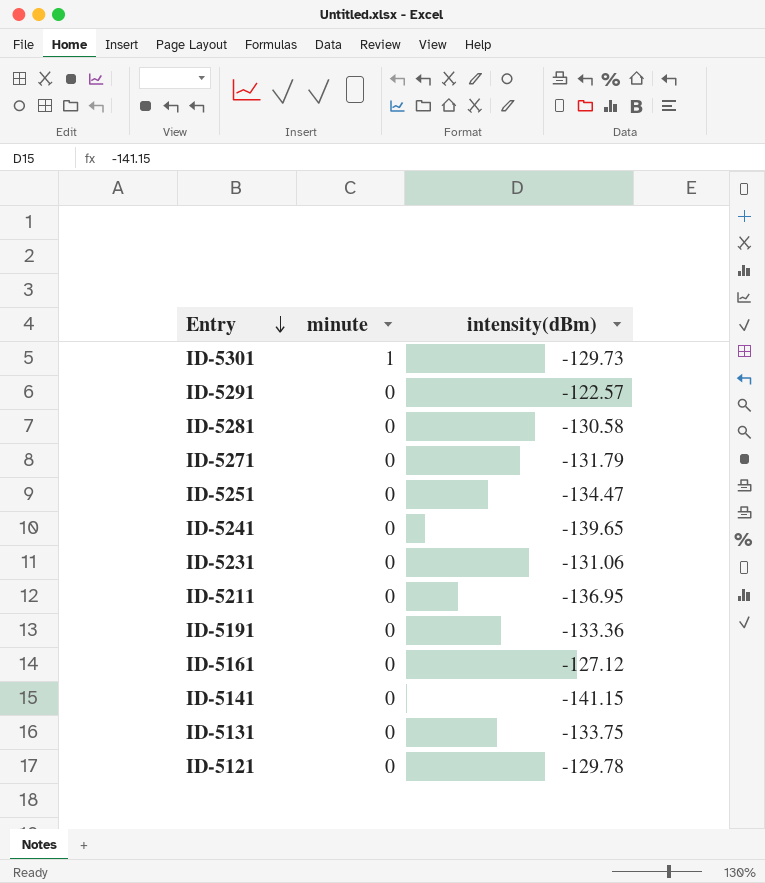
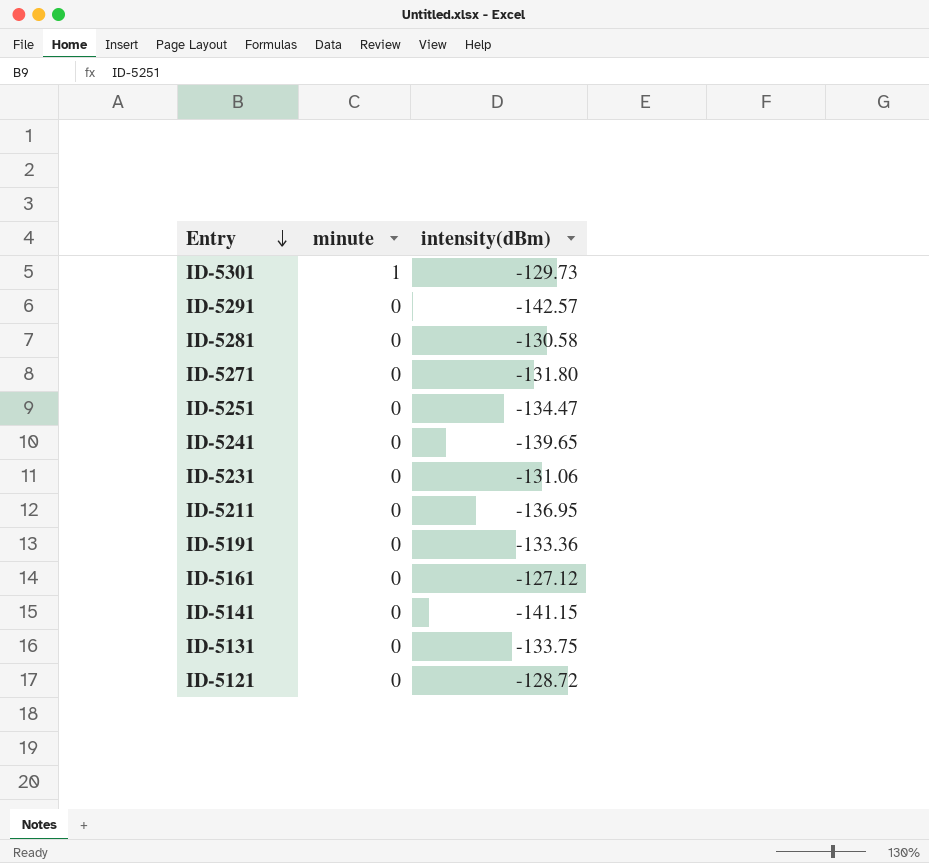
ID-5291 | intensity(dBm): -122.57 -> -142.57
ID-5271 | intensity(dBm): -131.79 -> -131.80
ID-5121 | intensity(dBm): -129.78 -> -128.72

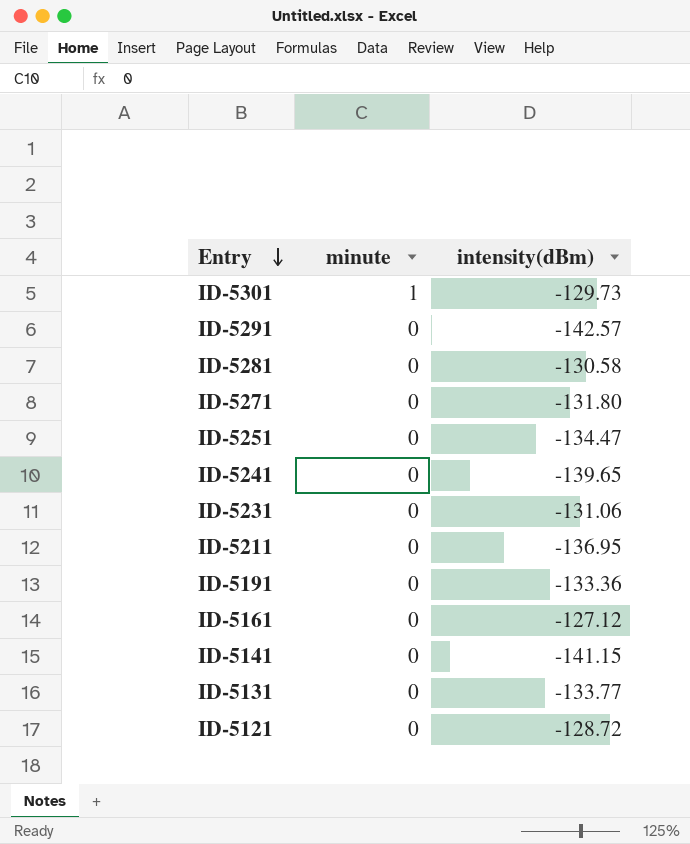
ID-5131 | intensity(dBm): -133.75 -> -133.77

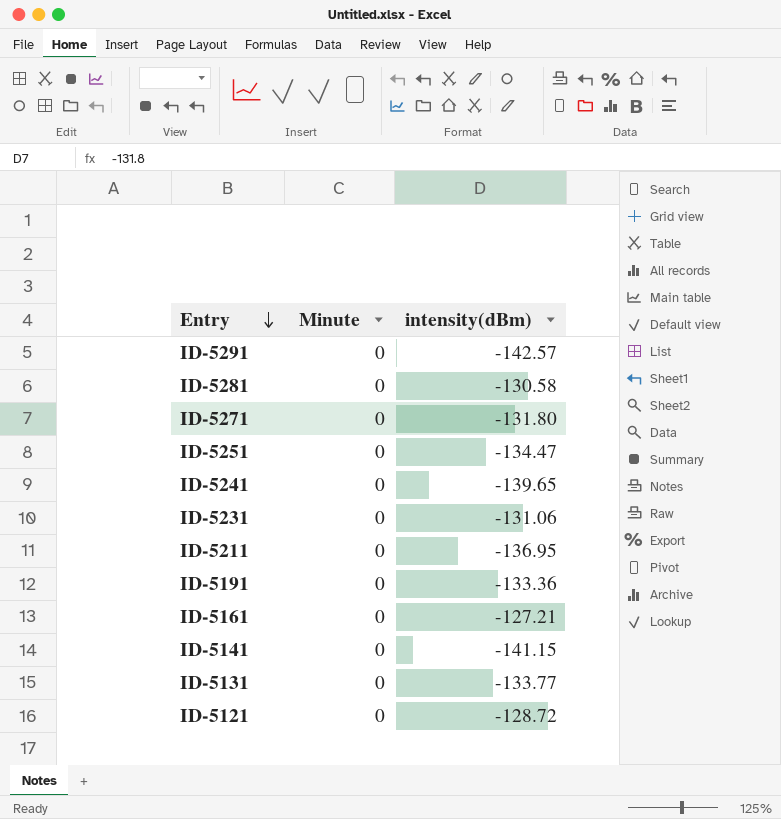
column name: minute -> Minute
row ID-5301: 1 | -129.73 -> none
ID-5161 | intensity(dBm): -127.12 -> -127.21

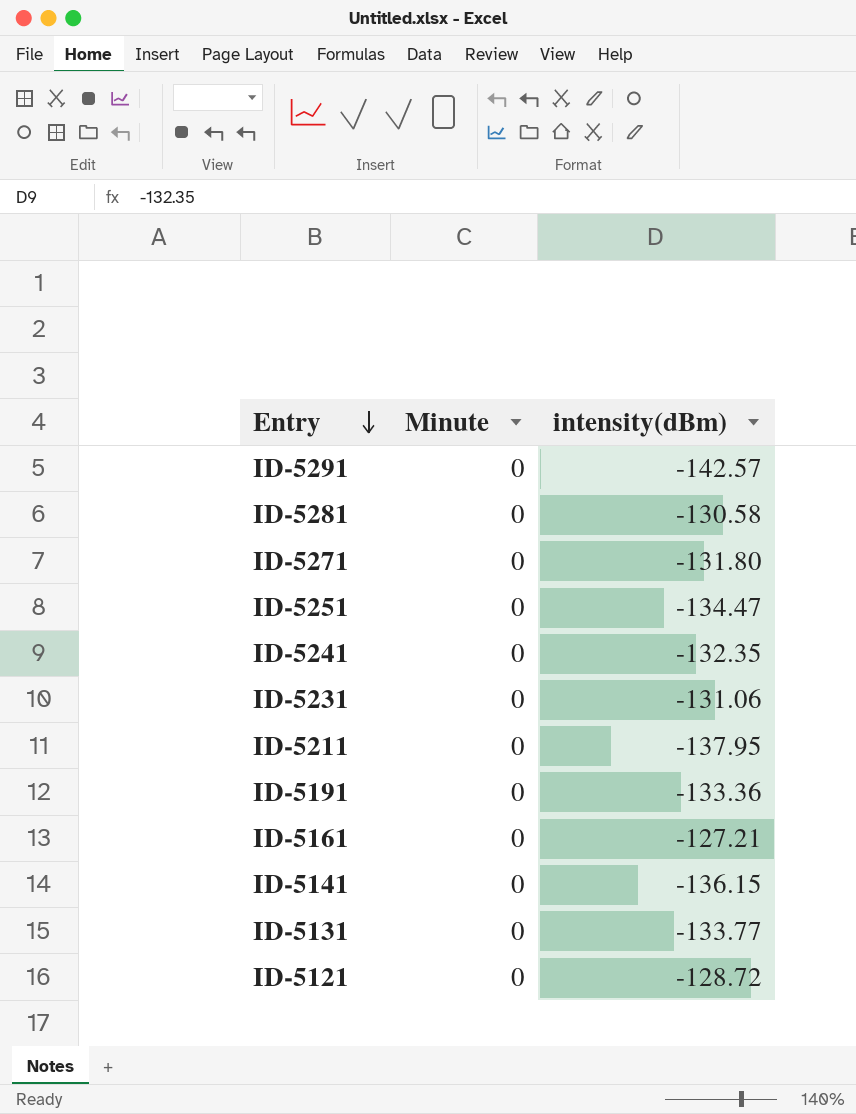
ID-5241 | intensity(dBm): -139.65 -> -132.35
ID-5211 | intensity(dBm): -136.95 -> -137.95
ID-5141 | intensity(dBm): -141.15 -> -136.15

